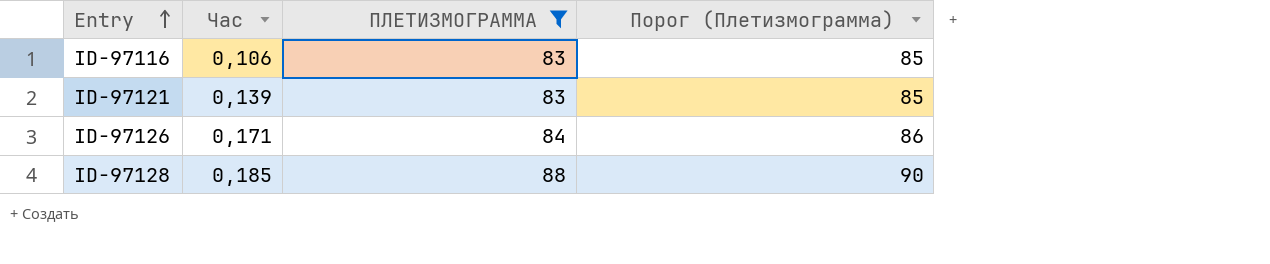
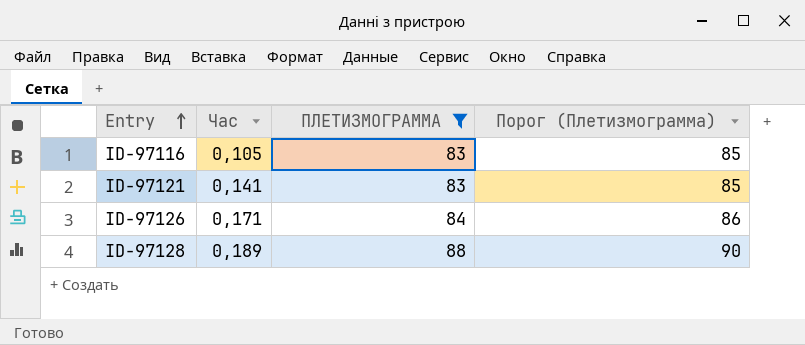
ID-97116 | Час: 0,106 -> 0,105
ID-97121 | Час: 0,139 -> 0,141
ID-97128 | Час: 0,185 -> 0,189

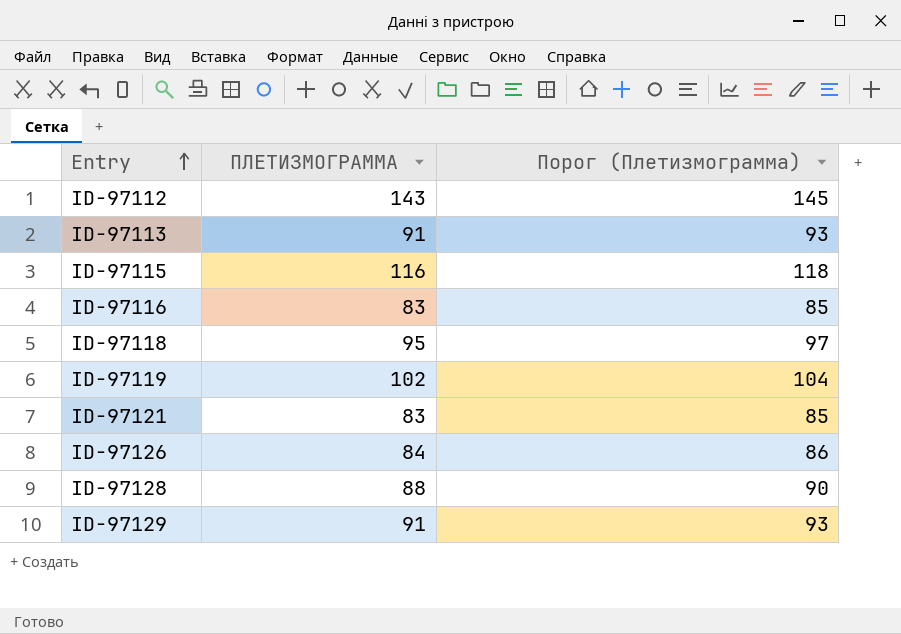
filter: ПЛЕТИЗМОГРАММА <= 88 -> none
column Час | position: 2 -> none

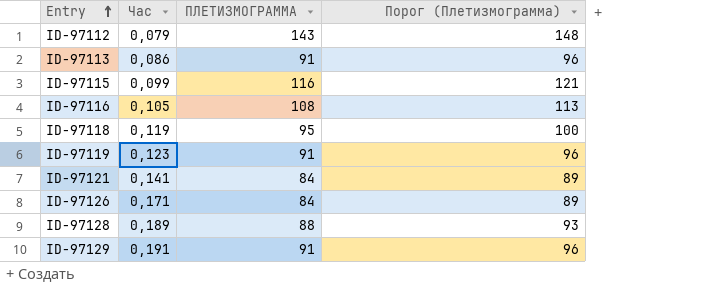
column Час | position: none -> 2
column Порог (Плетизмограмма) | formula: [ПЛЕТИЗМОГРАММА] + 2 -> [ПЛЕТИЗМОГРАММА] + 5
ID-97116 | ПЛЕТИЗМОГРАММА: 83 -> 108
ID-97119 | ПЛЕТИЗМОГРАММА: 102 -> 91
ID-97121 | ПЛЕТИЗМОГРАММА: 83 -> 84

